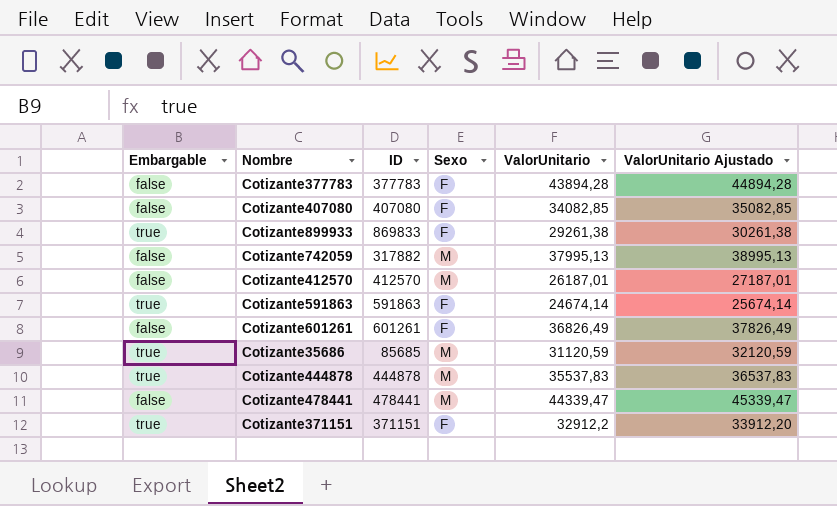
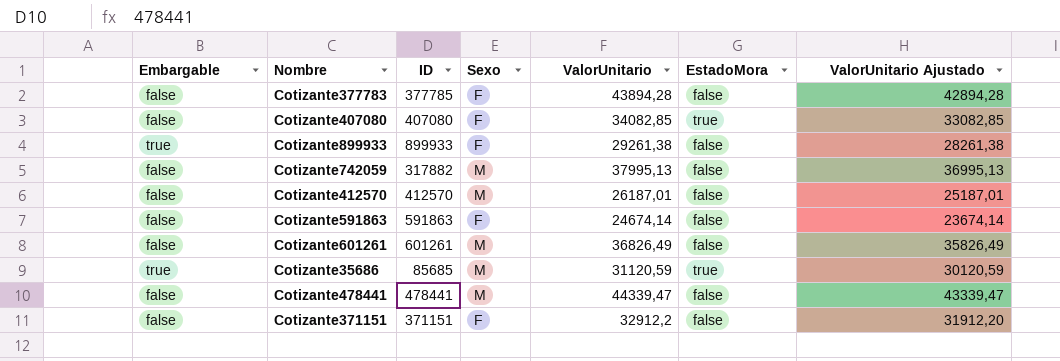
column EstadoMora | position: none -> 6
column ValorUnitario Ajustado | formula: [ValorUnitario] + 1000 -> [ValorUnitario] - 1000
row Cotizante444878: true | 444878 | M | 35537,83 | 36537,83 -> none
Cotizante377783 | ID: 377783 -> 377785
Cotizante899933 | ID: 869833 -> 899933
Cotizante591863 | Embargable: true -> false
Cotizante601261 | Sexo: F -> M
Cotizante371151 | Embargable: true -> false

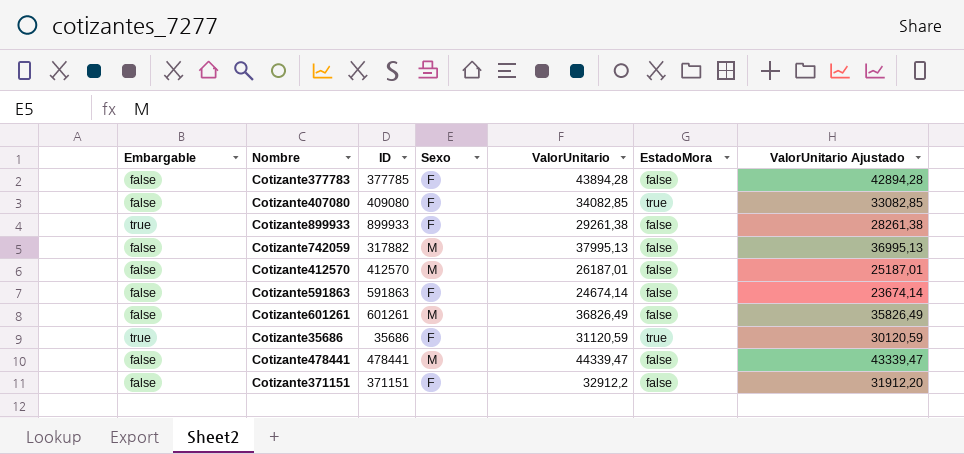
Cotizante407080 | ID: 407080 -> 409080
Cotizante35686 | ID: 85685 -> 35686
Cotizante35686 | Sexo: M -> F

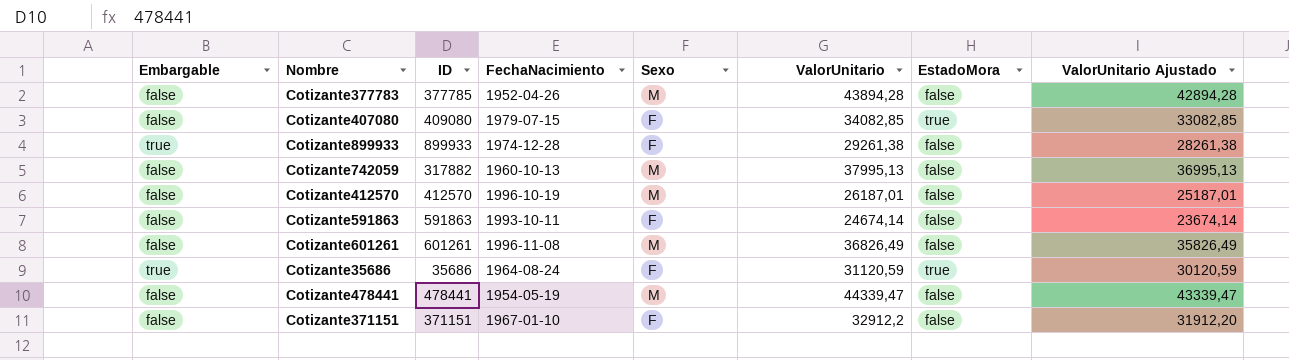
column FechaNacimiento | position: none -> 4
Cotizante377783 | Sexo: F -> M

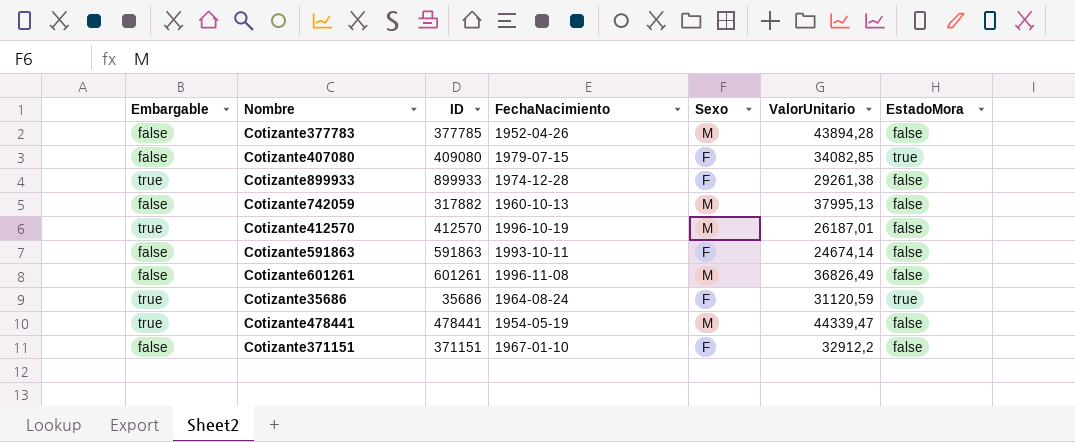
column ValorUnitario Ajustado | formula: [ValorUnitario] - 1000 -> none
Cotizante412570 | Embargable: false -> true
Cotizante478441 | Embargable: false -> true

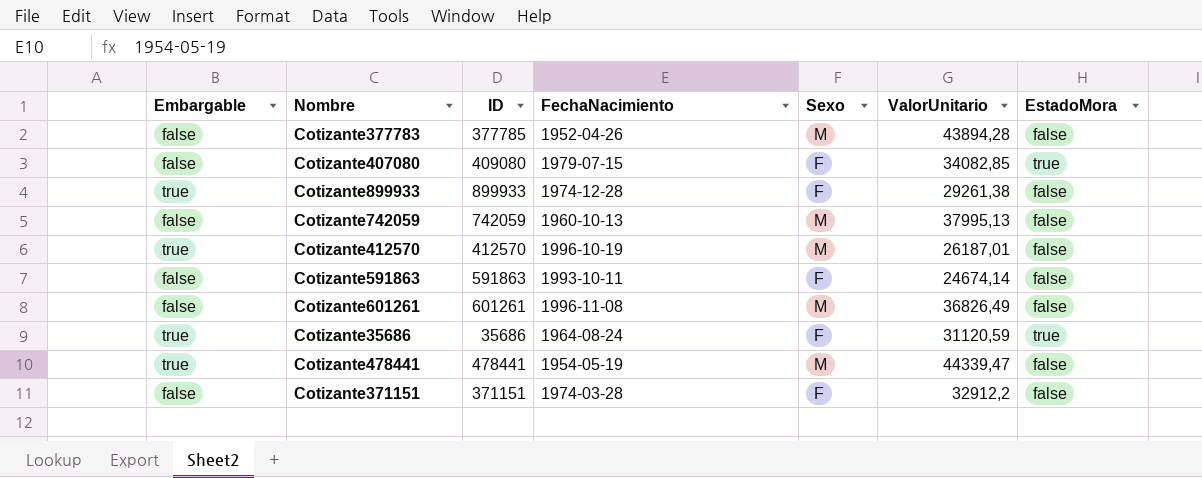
Cotizante742059 | ID: 317882 -> 742059
Cotizante371151 | FechaNacimiento: 1967-01-10 -> 1974-03-28

